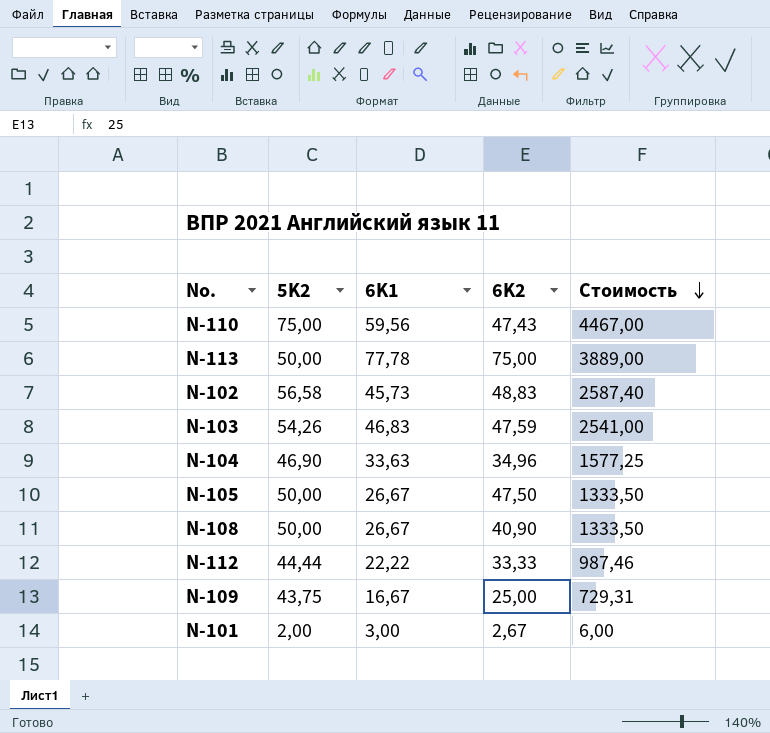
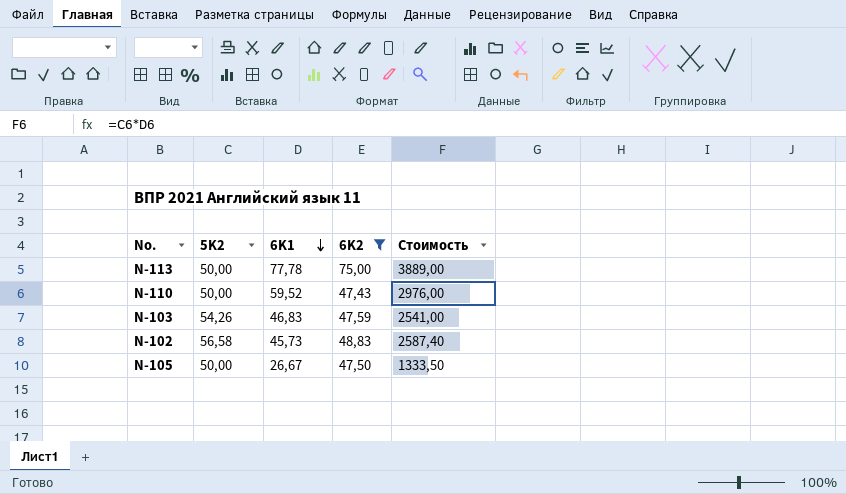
filter: none -> 6K2 >= 47,43
row order: Стоимость descending -> 6K1 descending
N-110 | 5K2: 75,00 -> 50,00
N-110 | 6K1: 59,56 -> 59,52
N-110 | Стоимость: 4467,00 -> 2976,00

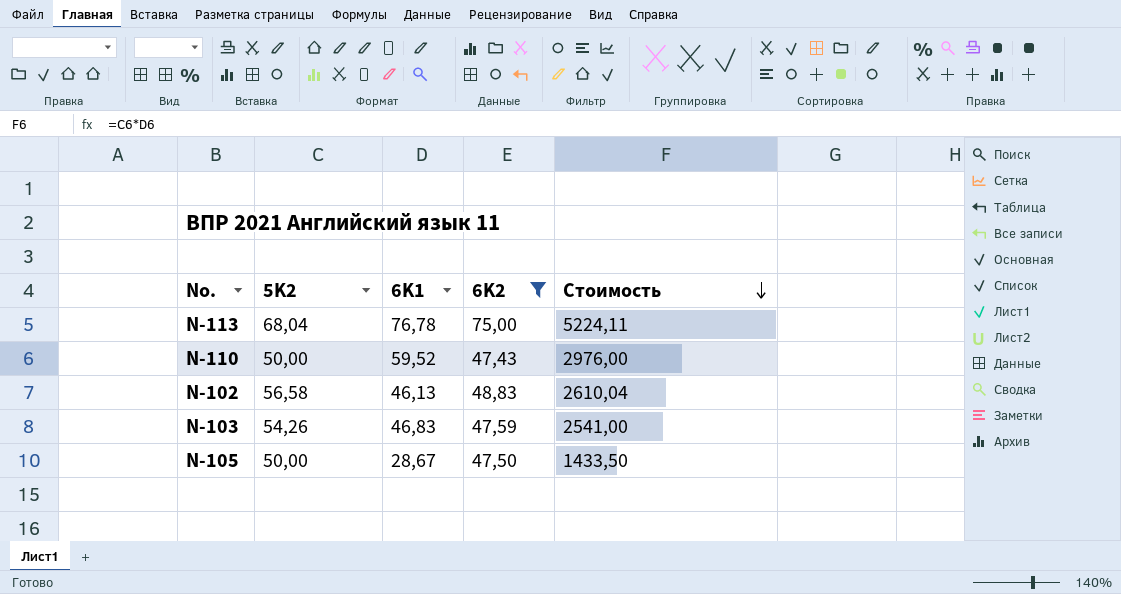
row order: 6K1 descending -> Стоимость descending
N-113 | 5K2: 50,00 -> 68,04
N-113 | 6K1: 77,78 -> 76,78
N-113 | Стоимость: 3889,00 -> 5224,11
N-102 | 6K1: 45,73 -> 46,13
N-102 | Стоимость: 2587,40 -> 2610,04
N-105 | 6K1: 26,67 -> 28,67
N-105 | Стоимость: 1333,50 -> 1433,50

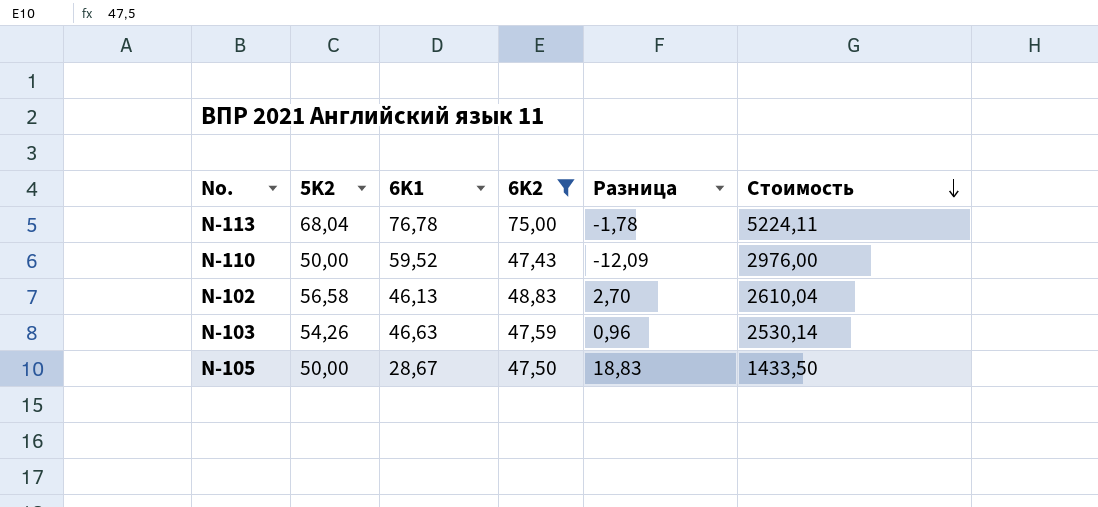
column Разница | formula: none -> [6K2] - [6K1]
N-103 | 6K1: 46,83 -> 46,63
N-103 | Стоимость: 2541,00 -> 2530,14

